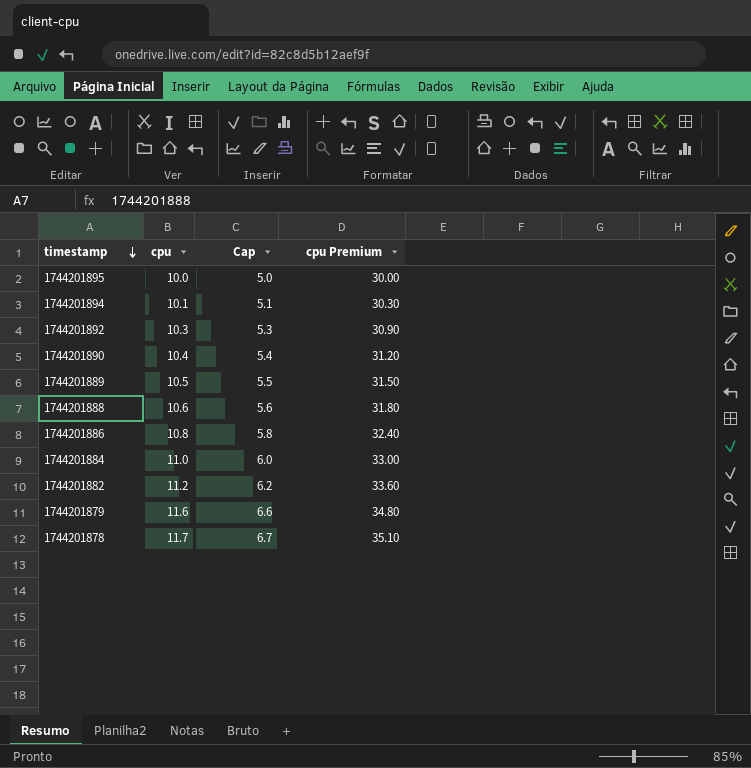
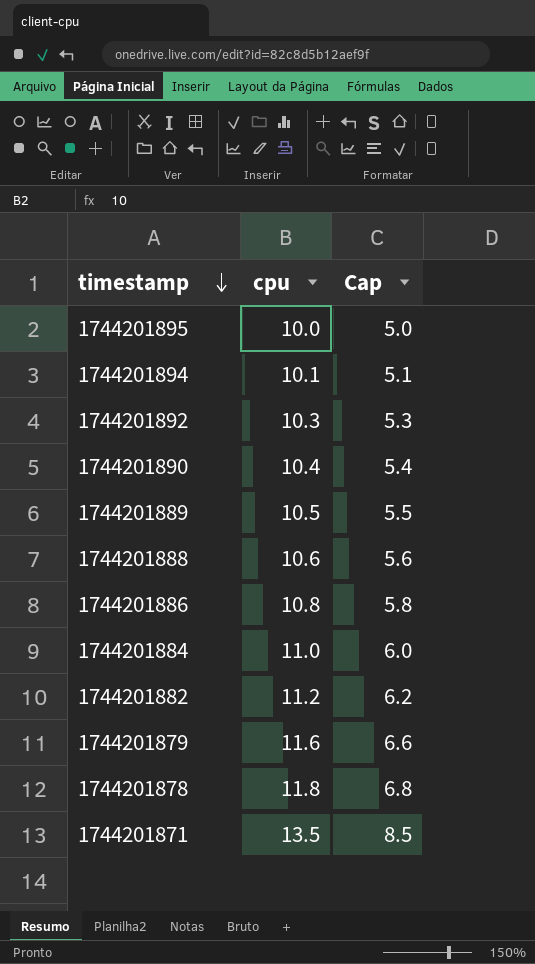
column cpu Premium | formula: [cpu] * 3 -> none
1744201878 | cpu: 11.7 -> 11.8
1744201878 | Cap: 6.7 -> 6.8
row 1744201871: none -> 13.5 | 8.5

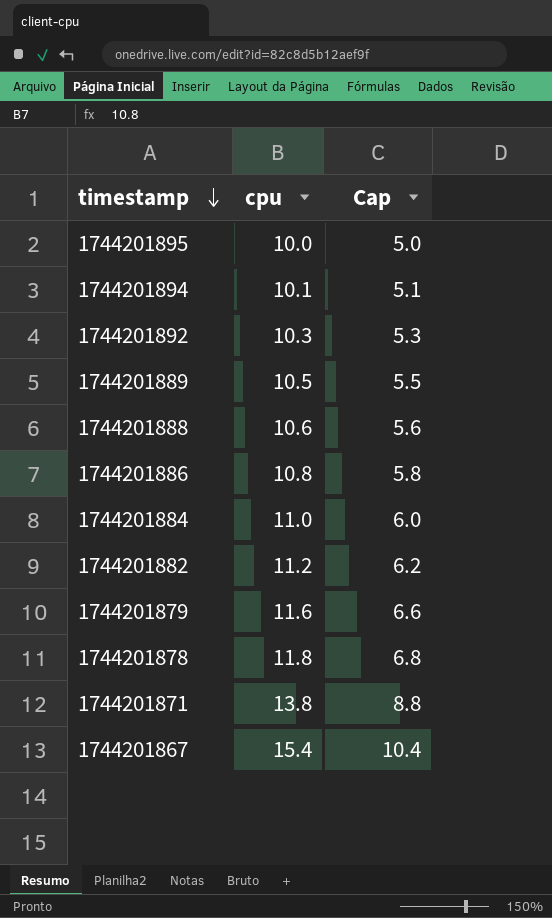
row 1744201890: 10.4 | 5.4 -> none
1744201871 | cpu: 13.5 -> 13.8
1744201871 | Cap: 8.5 -> 8.8
row 1744201867: none -> 15.4 | 10.4

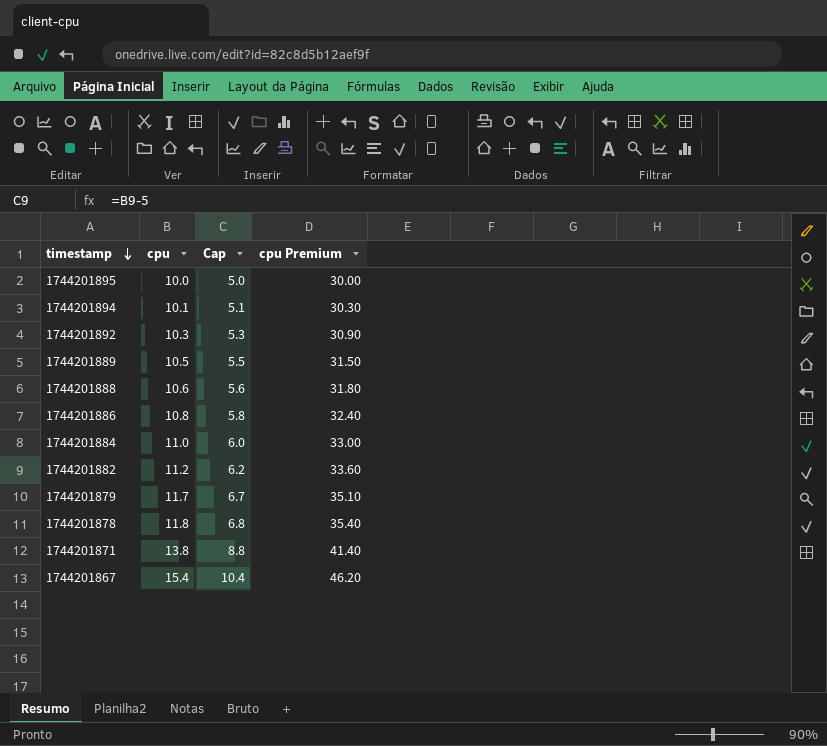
column cpu Premium | formula: none -> [cpu] * 3
1744201879 | cpu: 11.6 -> 11.7
1744201879 | Cap: 6.6 -> 6.7

